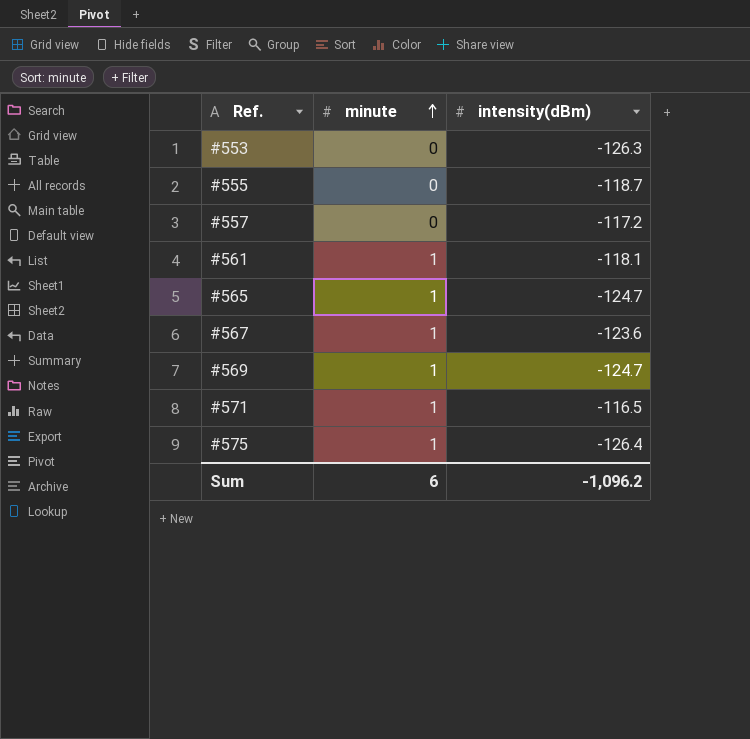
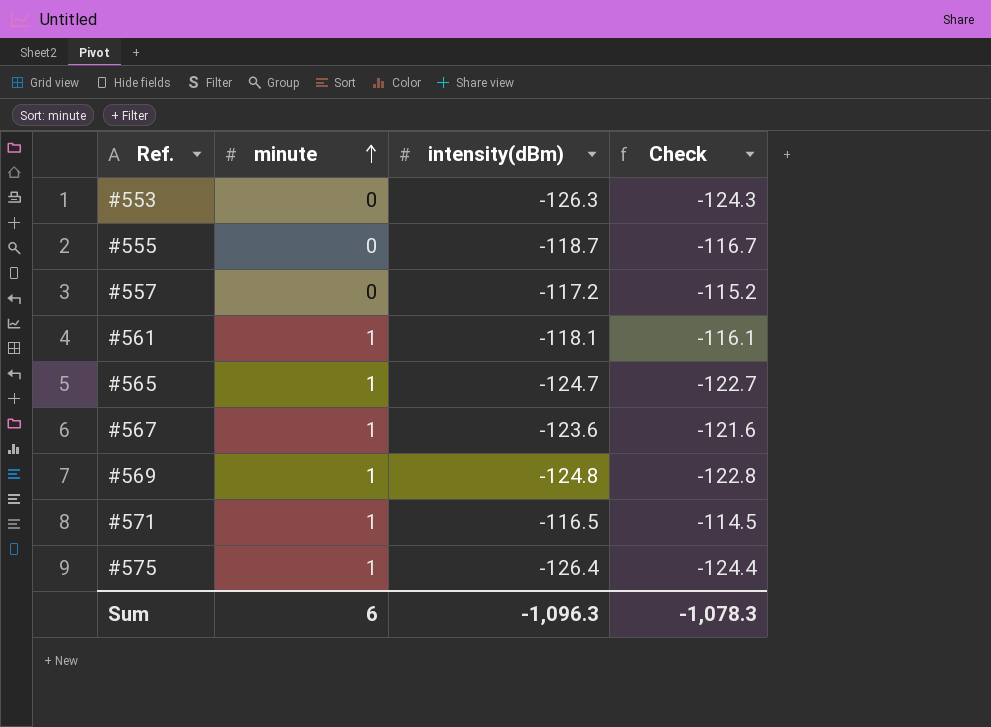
column Check | formula: none -> [intensity(dBm)] + 2
#569 | intensity(dBm): -124.7 -> -124.8
Sum | intensity(dBm): -1,096.2 -> -1,096.3

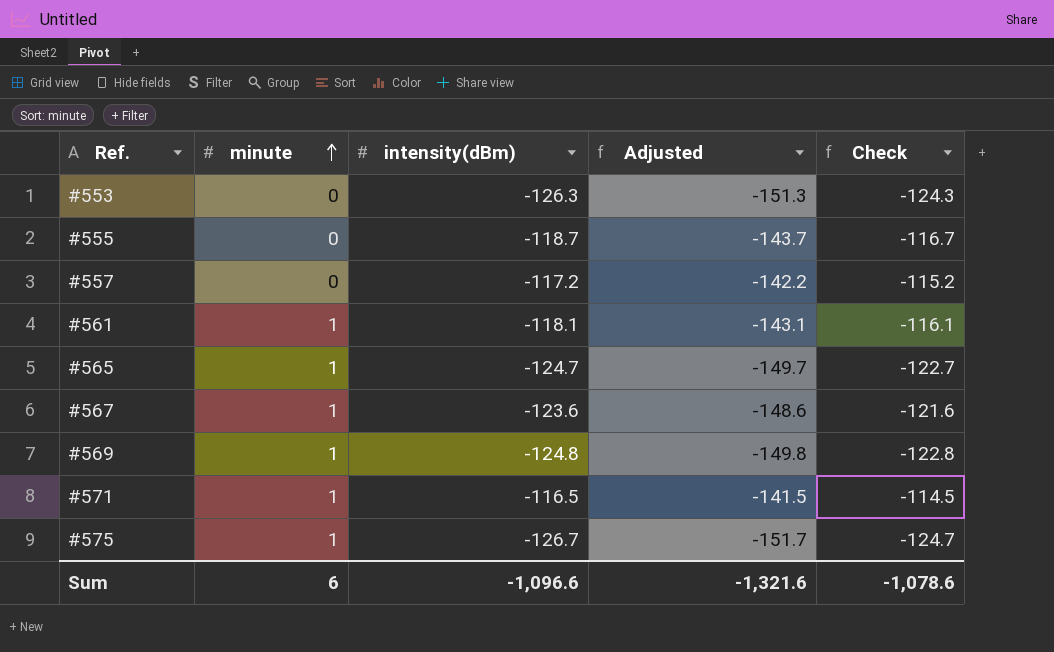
column Adjusted | formula: none -> [intensity(dBm)] - 25
#575 | intensity(dBm): -126.4 -> -126.7
#575 | Check: -124.4 -> -124.7
Sum | intensity(dBm): -1,096.3 -> -1,096.6
Sum | Check: -1,078.3 -> -1,078.6

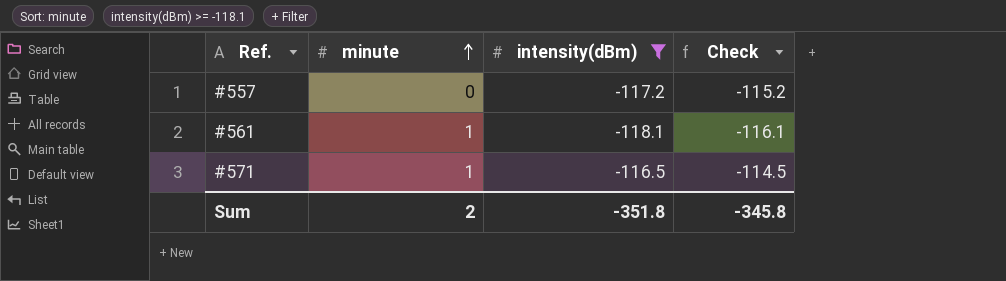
filter: none -> intensity(dBm) >= -118.1
column Adjusted | formula: [intensity(dBm)] - 25 -> none
Sum | minute: 6 -> 2
Sum | intensity(dBm): -1,096.6 -> -351.8
Sum | Check: -1,078.6 -> -345.8

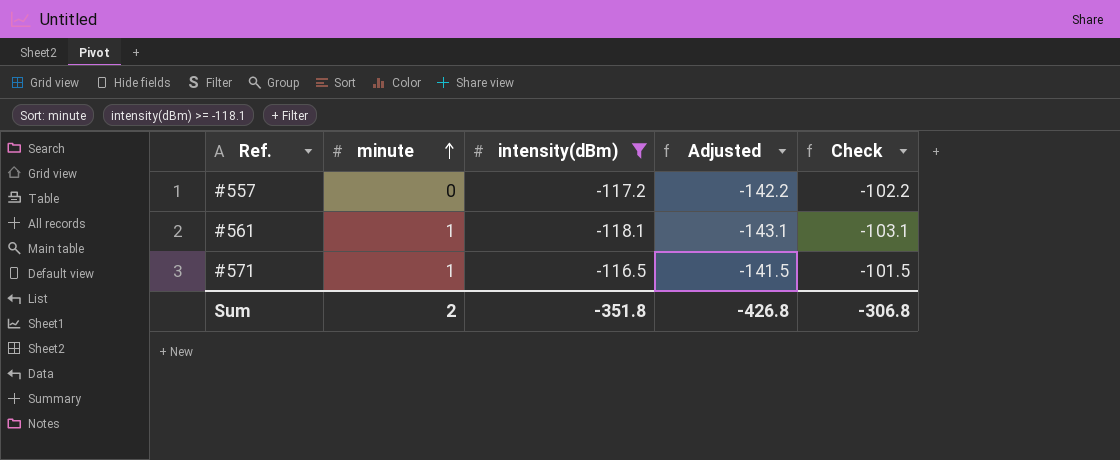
column Adjusted | formula: none -> [intensity(dBm)] - 25
column Check | formula: [intensity(dBm)] + 2 -> [intensity(dBm)] + 15
Sum | Check: -345.8 -> -306.8

